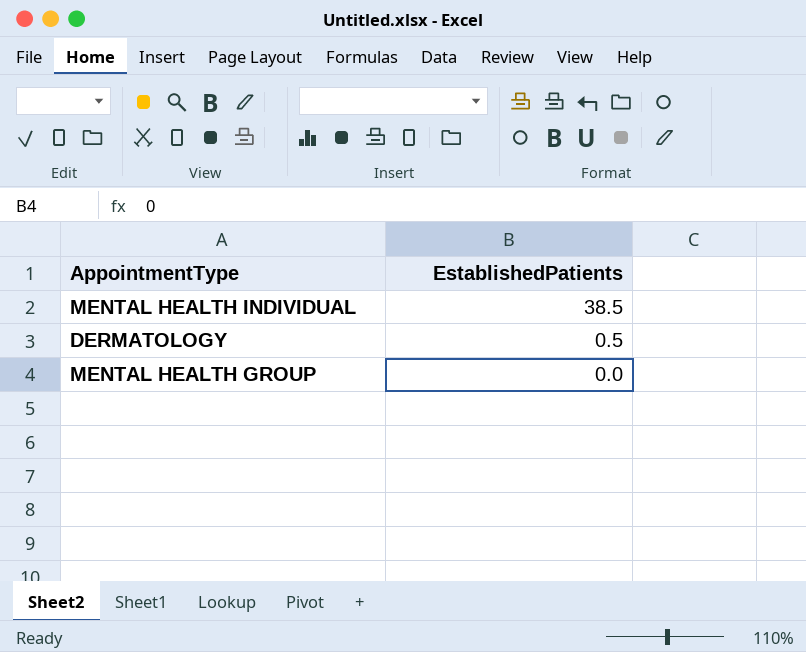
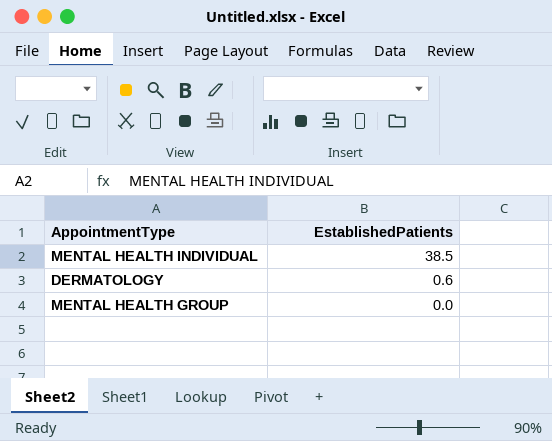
DERMATOLOGY | EstablishedPatients: 0.5 -> 0.6

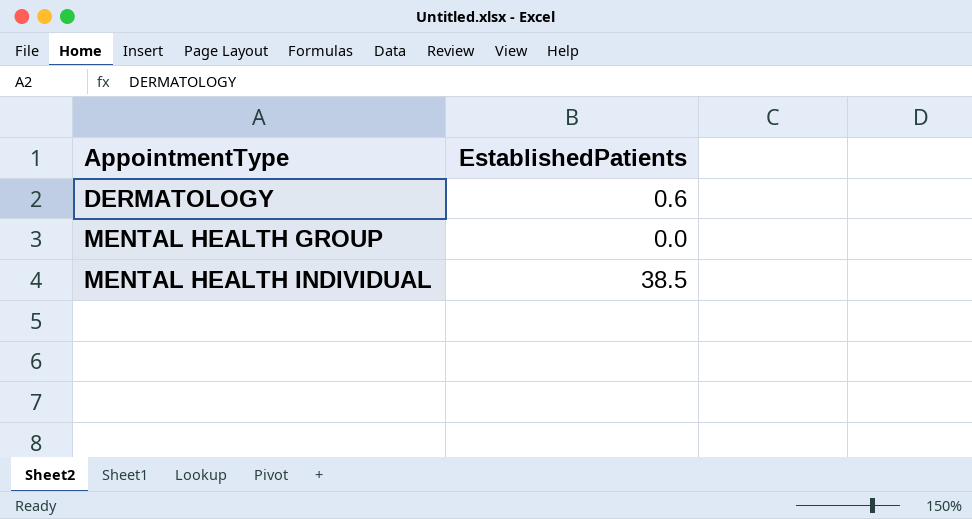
row order: EstablishedPatients descending -> AppointmentType ascending

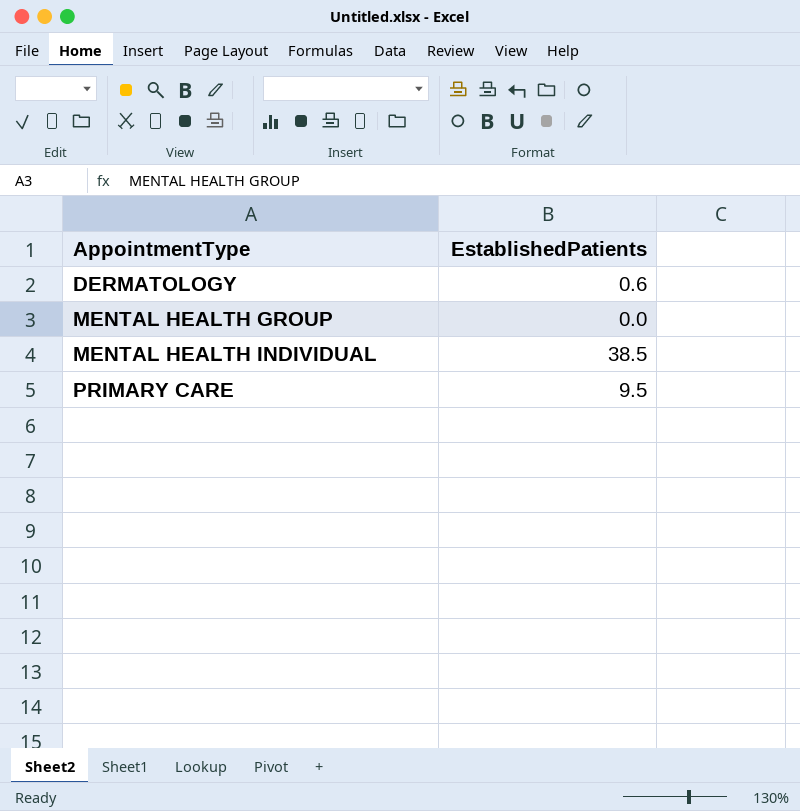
row PRIMARY CARE: none -> 9.5

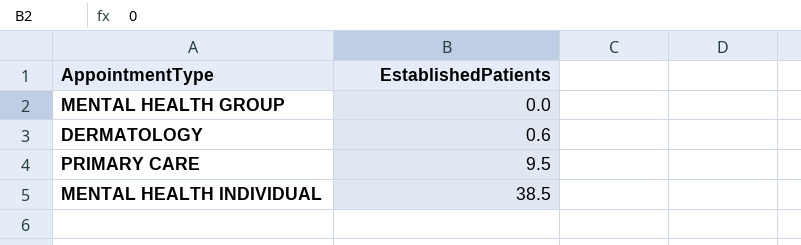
row order: AppointmentType ascending -> EstablishedPatients ascending

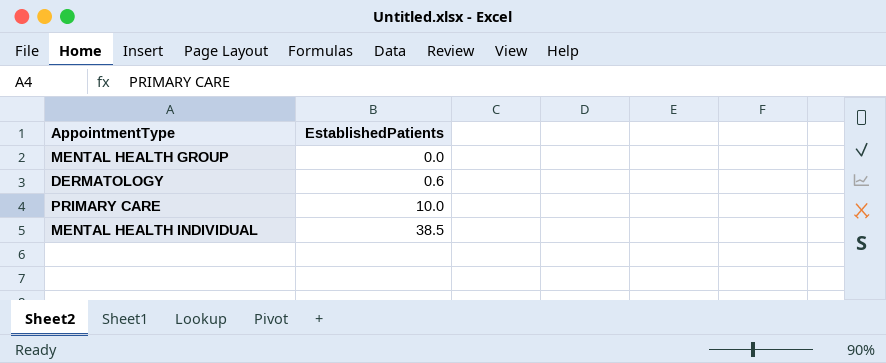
PRIMARY CARE | EstablishedPatients: 9.5 -> 10.0

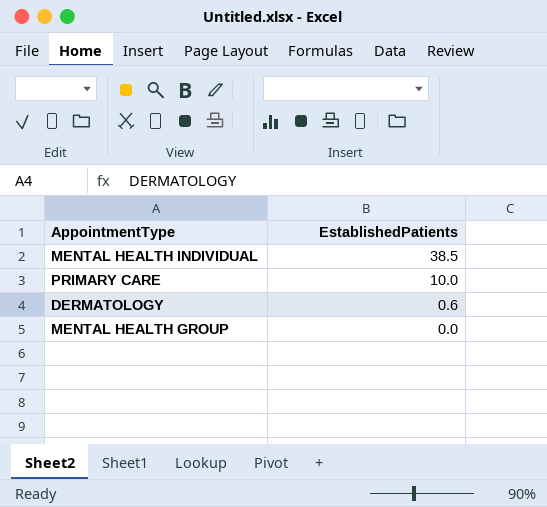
row order: EstablishedPatients ascending -> EstablishedPatients descending

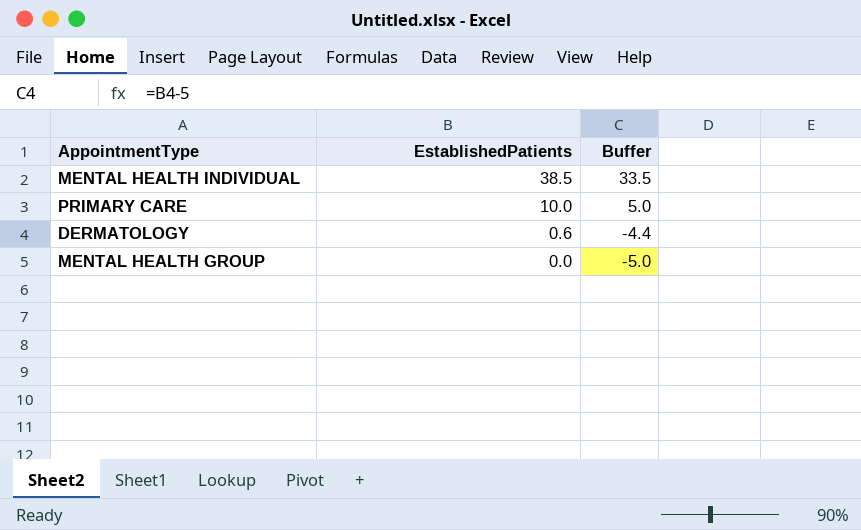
column Buffer | formula: none -> [EstablishedPatients] - 5

